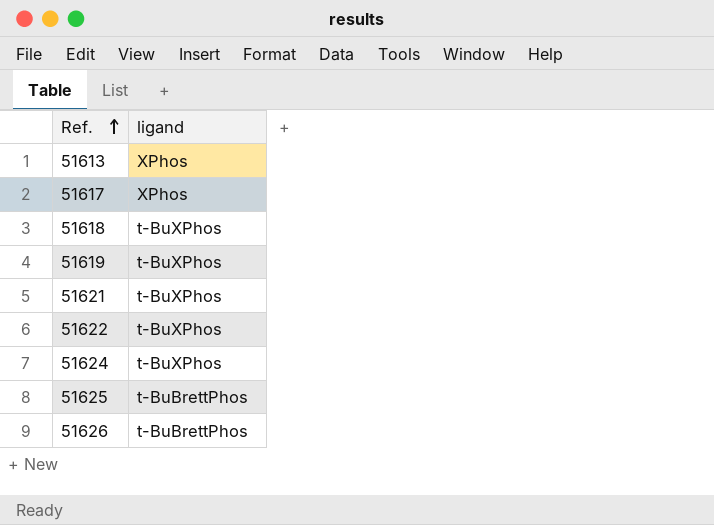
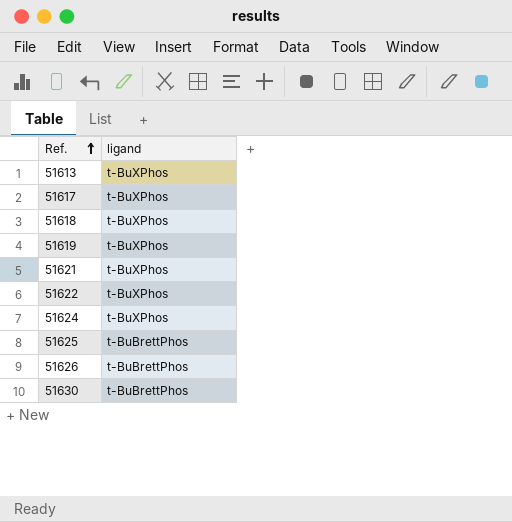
51613 | ligand: XPhos -> t-BuXPhos
51617 | ligand: XPhos -> t-BuXPhos
row 51630: none -> t-BuBrettPhos

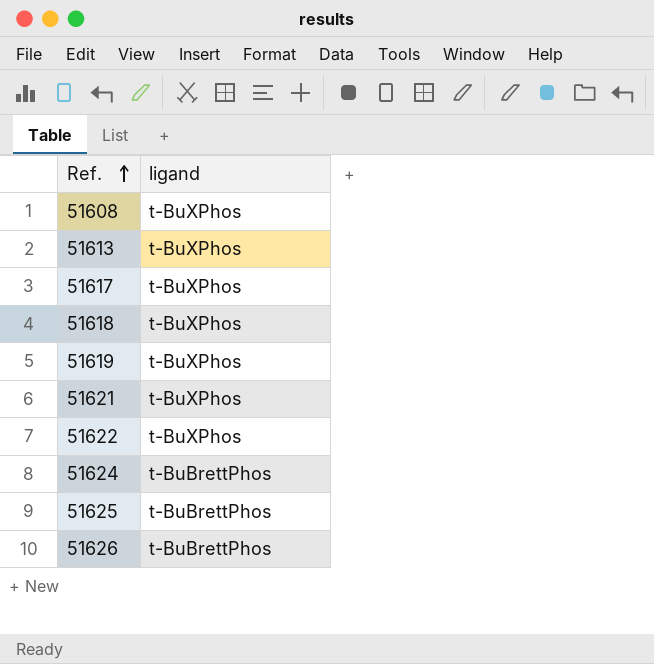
row 51630: t-BuBrettPhos -> none
row 51608: none -> t-BuXPhos
51624 | ligand: t-BuXPhos -> t-BuBrettPhos

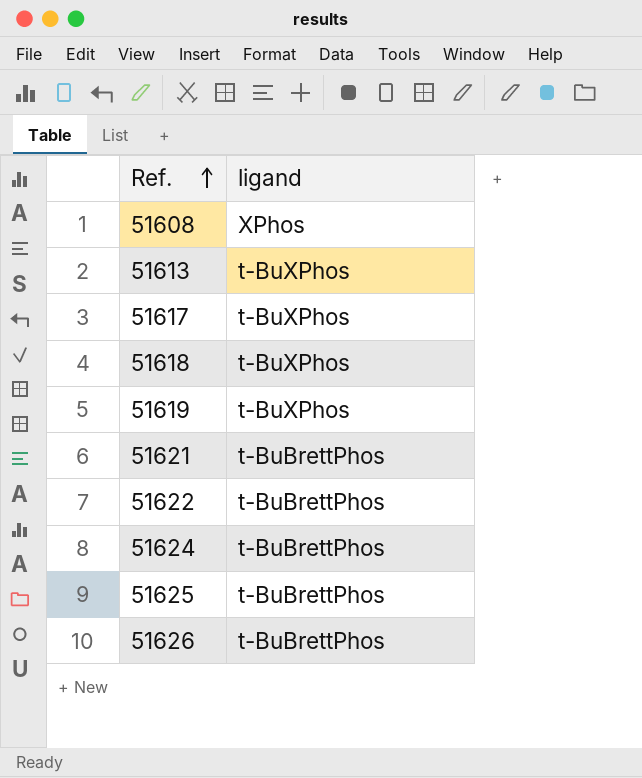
51608 | ligand: t-BuXPhos -> XPhos
51621 | ligand: t-BuXPhos -> t-BuBrettPhos
51622 | ligand: t-BuXPhos -> t-BuBrettPhos

